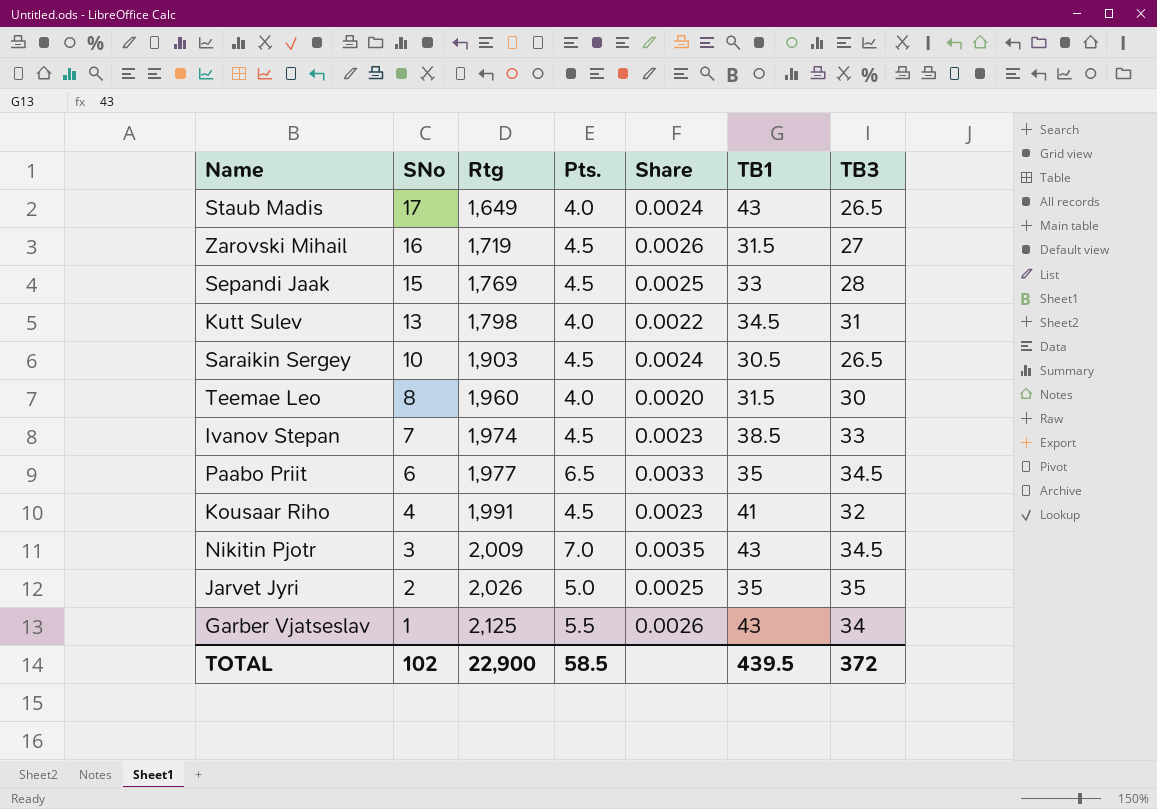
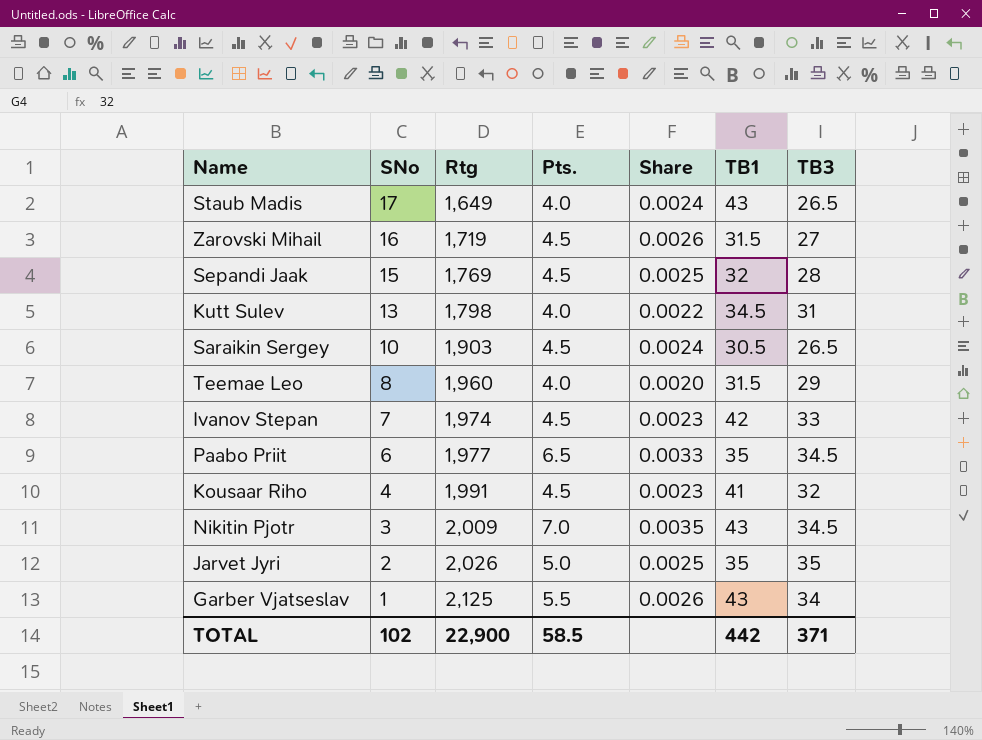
Sepandi Jaak | TB1: 33 -> 32
Teemae Leo | TB3: 30 -> 29
Ivanov Stepan | TB1: 38.5 -> 42
TOTAL | TB1: 439.5 -> 442
TOTAL | TB3: 372 -> 371

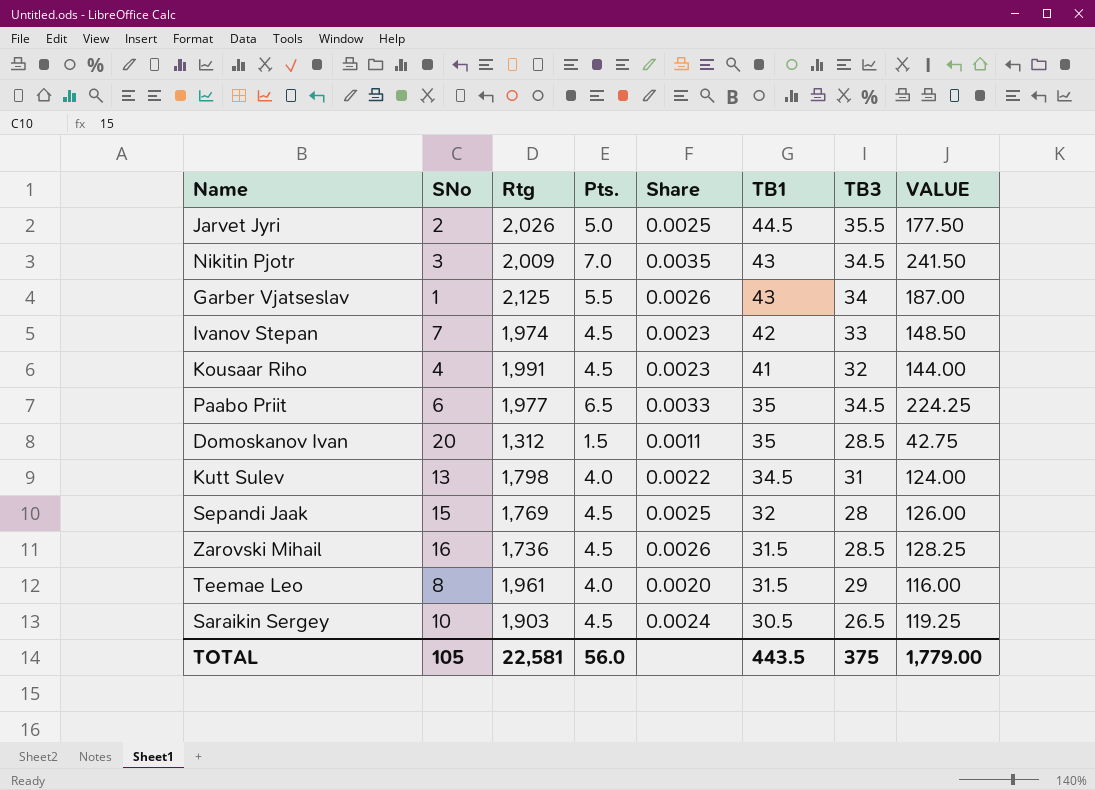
row order: SNo descending -> TB1 descending
column VALUE | formula: none -> [Pts.] * [TB3]
row Staub Madis: 17 | 1,649 | 4.0 | 0.0024 | 43 | 26.5 -> none
Jarvet Jyri | TB1: 35 -> 44.5
Jarvet Jyri | TB3: 35 -> 35.5
row Domoskanov Ivan: none -> 20 | 1,312 | 1.5 | 0.0011 | 35 | 28.5 | 42.75
Zarovski Mihail | Rtg: 1,719 -> 1,736
Zarovski Mihail | TB3: 27 -> 28.5
Teemae Leo | Rtg: 1,960 -> 1,961
TOTAL | SNo: 102 -> 105
TOTAL | Rtg: 22,900 -> 22,581
TOTAL | Pts.: 58.5 -> 56.0
TOTAL | TB1: 442 -> 443.5
TOTAL | TB3: 371 -> 375

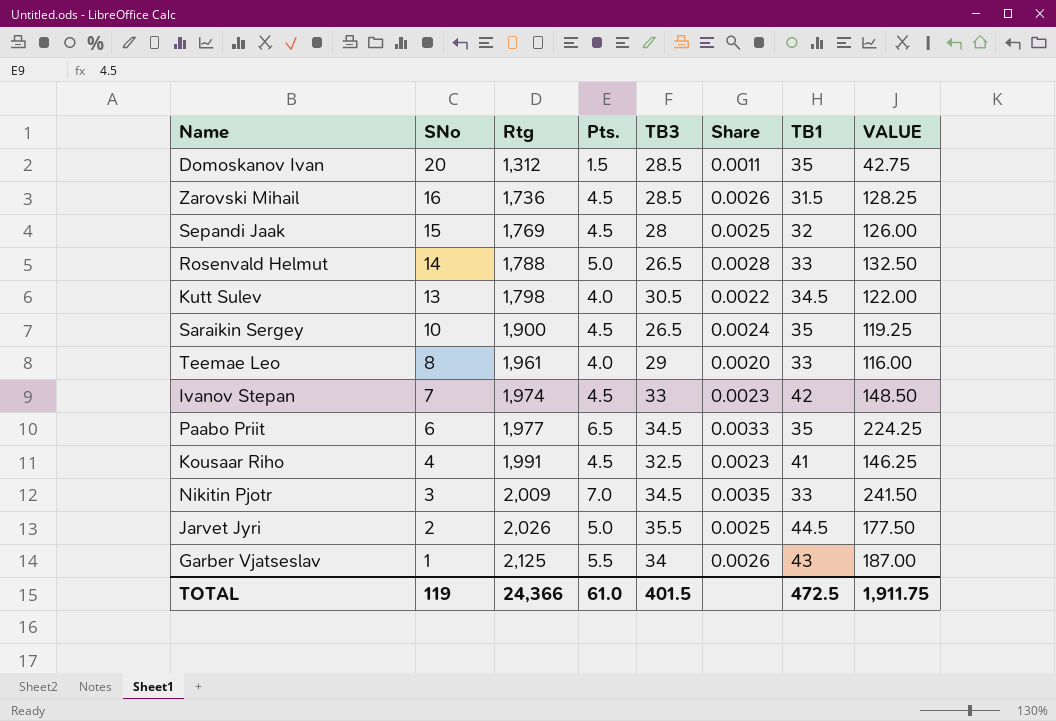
row order: TB1 descending -> SNo descending
column TB3 | position: 7 -> 5
row Rosenvald Helmut: none -> 14 | 1,788 | 5.0 | 26.5 | 0.0028 | 33 | 132.50
Kutt Sulev | TB3: 31 -> 30.5
Kutt Sulev | VALUE: 124.00 -> 122.00
Saraikin Sergey | Rtg: 1,903 -> 1,900
Saraikin Sergey | TB1: 30.5 -> 35
Teemae Leo | TB1: 31.5 -> 33
Kousaar Riho | TB3: 32 -> 32.5
Kousaar Riho | VALUE: 144.00 -> 146.25
Nikitin Pjotr | TB1: 43 -> 33
TOTAL | SNo: 105 -> 119
TOTAL | Rtg: 22,581 -> 24,366
TOTAL | Pts.: 56.0 -> 61.0
TOTAL | TB3: 375 -> 401.5
TOTAL | TB1: 443.5 -> 472.5
TOTAL | VALUE: 1,779.00 -> 1,911.75

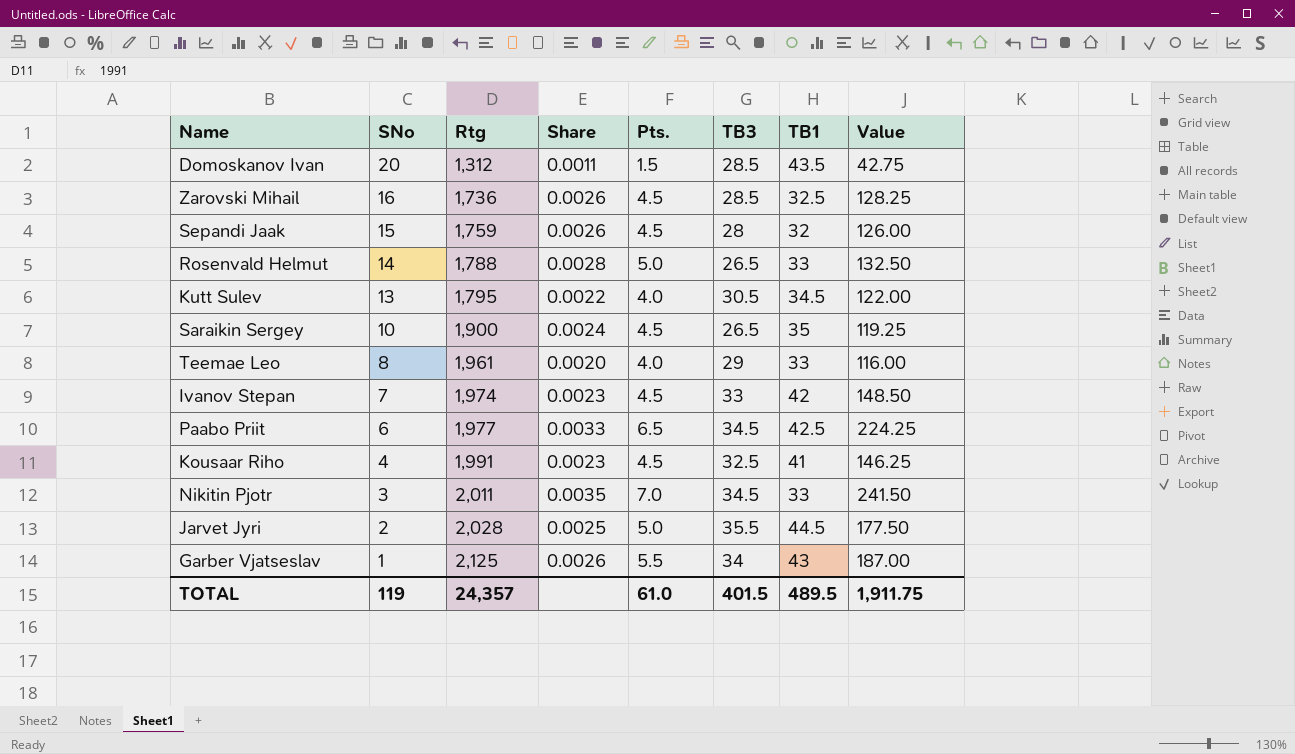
column Share | position: 6 -> 4
column name: VALUE -> Value
Domoskanov Ivan | TB1: 35 -> 43.5
Zarovski Mihail | TB1: 31.5 -> 32.5
Sepandi Jaak | Rtg: 1,769 -> 1,759
Sepandi Jaak | Share: 0.0025 -> 0.0026
Kutt Sulev | Rtg: 1,798 -> 1,795
Paabo Priit | TB1: 35 -> 42.5
Nikitin Pjotr | Rtg: 2,009 -> 2,011
Jarvet Jyri | Rtg: 2,026 -> 2,028
TOTAL | Rtg: 24,366 -> 24,357
TOTAL | TB1: 472.5 -> 489.5

